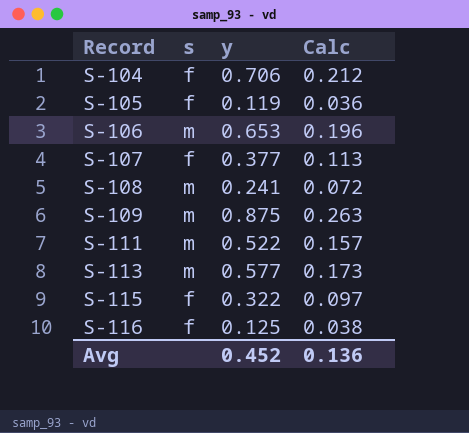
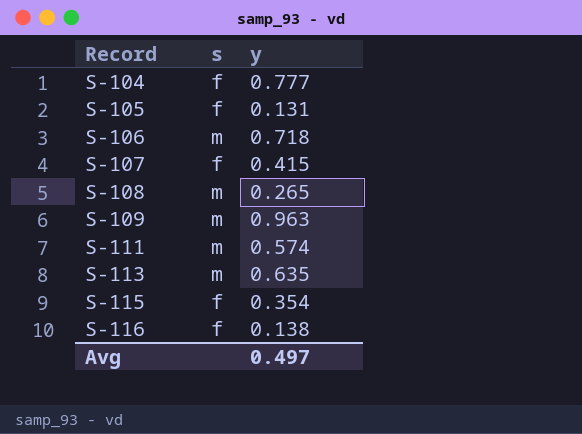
column Calc | formula: [y] * 0.3 -> none
S-104 | y: 0.706 -> 0.777
S-105 | y: 0.119 -> 0.131
S-106 | y: 0.653 -> 0.718
S-107 | y: 0.377 -> 0.415
S-108 | y: 0.241 -> 0.265
S-109 | y: 0.875 -> 0.963
S-111 | y: 0.522 -> 0.574
S-113 | y: 0.577 -> 0.635
S-115 | y: 0.322 -> 0.354
S-116 | y: 0.125 -> 0.138
Avg | y: 0.452 -> 0.497

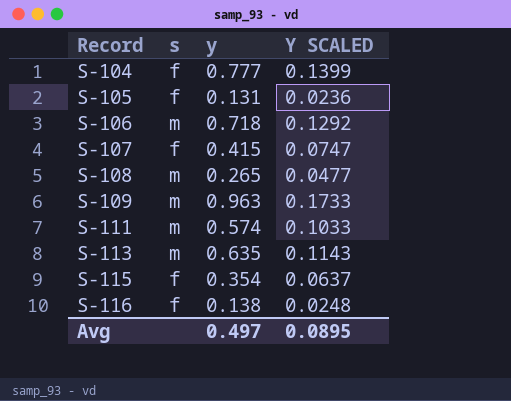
column Y SCALED | formula: none -> [y] * 0.18

